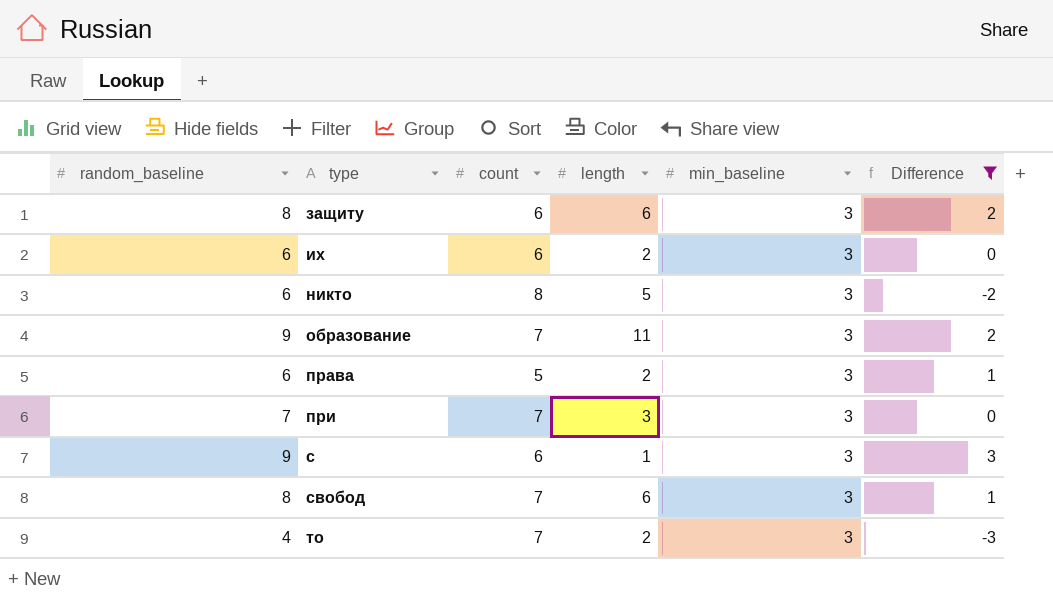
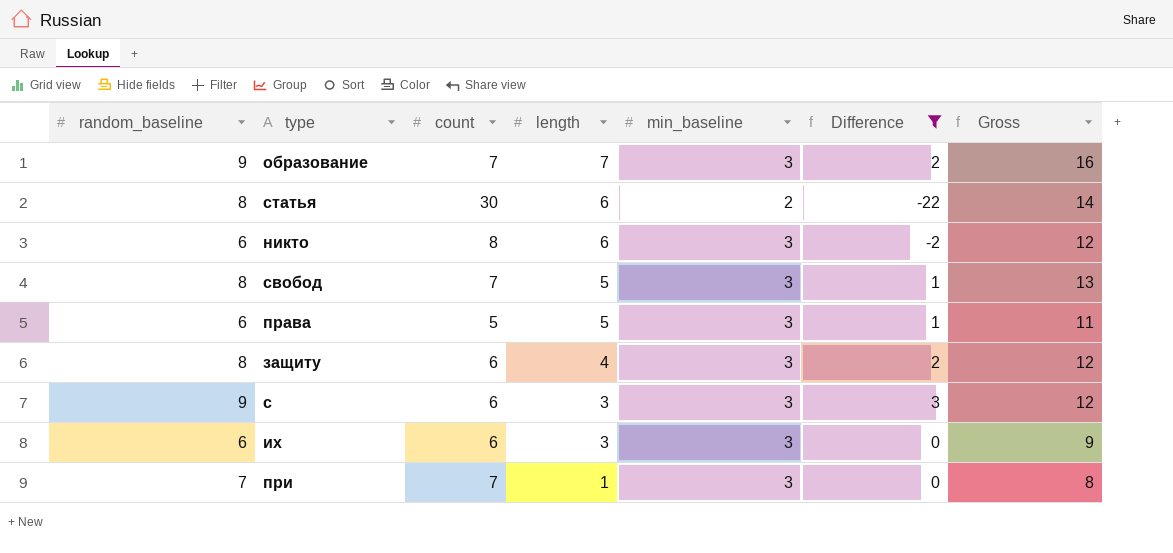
row order: type ascending -> length descending
column Gross | formula: none -> [random_baseline] + [length]
row то: 4 | 7 | 2 | 3 | -3 -> none
образование | length: 11 -> 7
row статья: none -> 8 | 30 | 6 | 2 | -22 | 14
никто | length: 5 -> 6
свобод | length: 6 -> 5
права | length: 2 -> 5
защиту | length: 6 -> 4
с | length: 1 -> 3
их | length: 2 -> 3
при | length: 3 -> 1

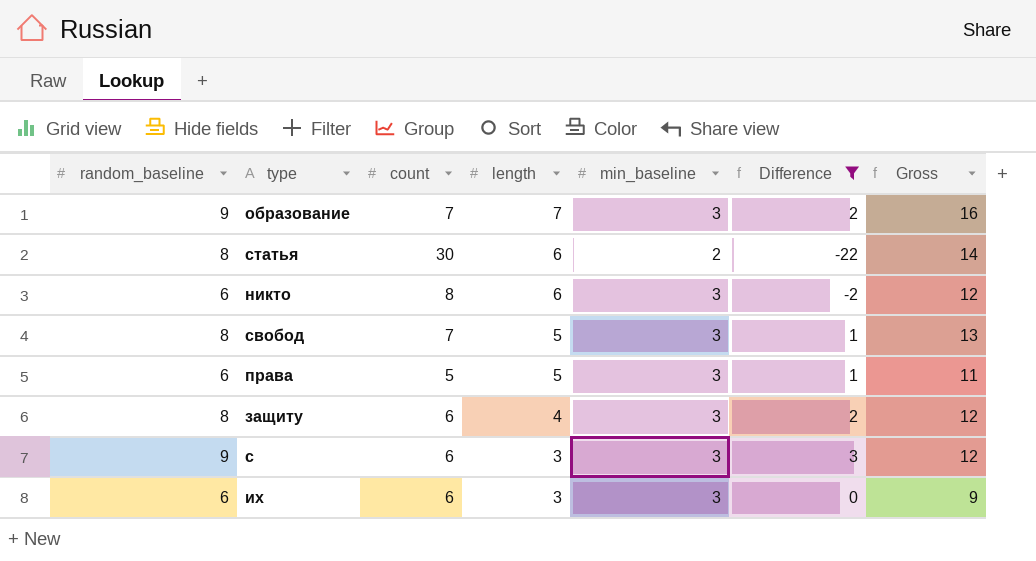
row при: 7 | 7 | 1 | 3 | 0 | 8 -> none

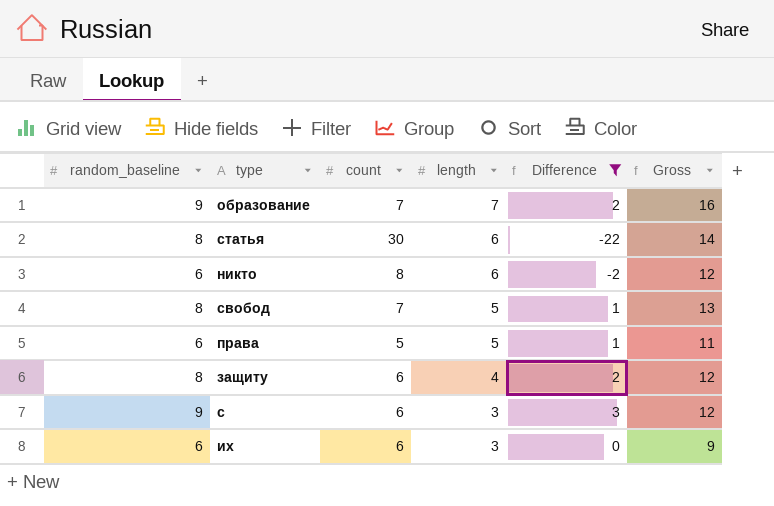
column min_baseline | position: 5 -> none

